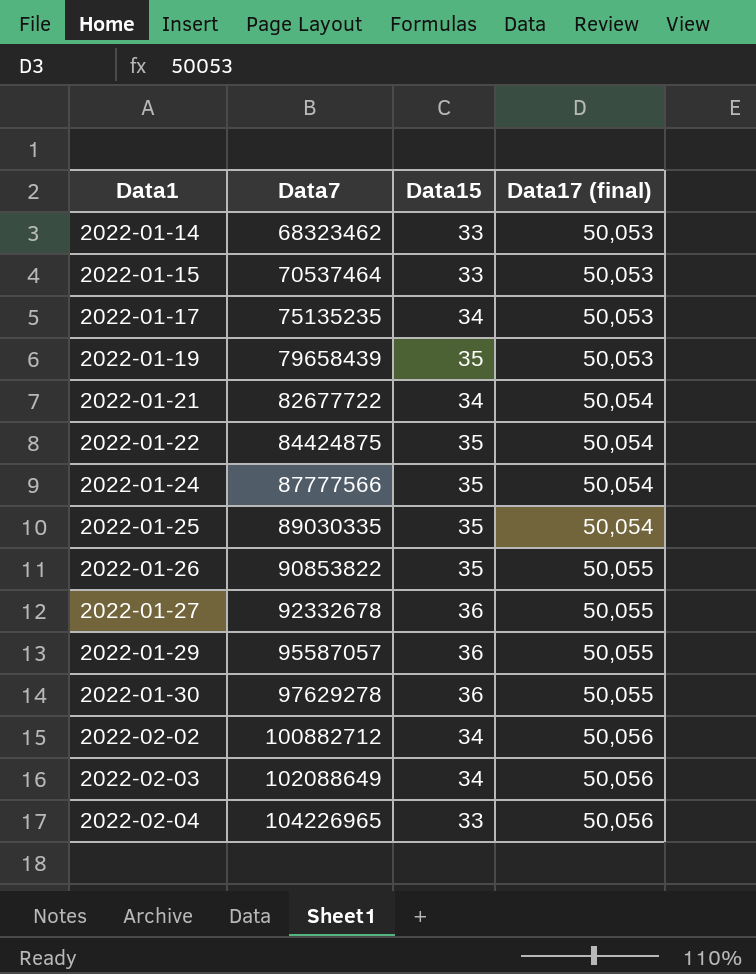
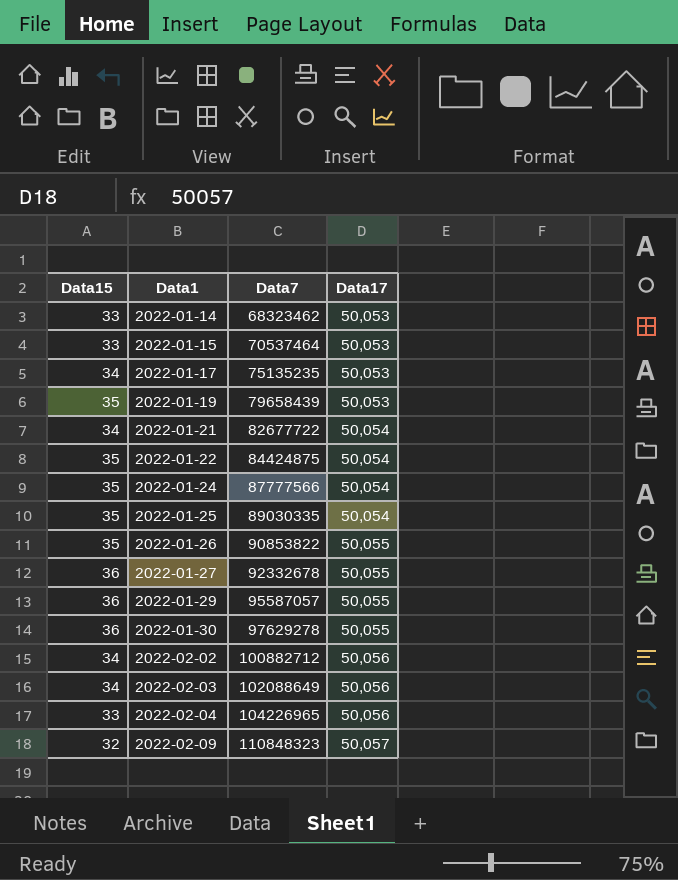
column Data15 | position: 3 -> 1
column name: Data17 (final) -> Data17
row 2022-02-09: none -> 32 | 110848323 | 50,057

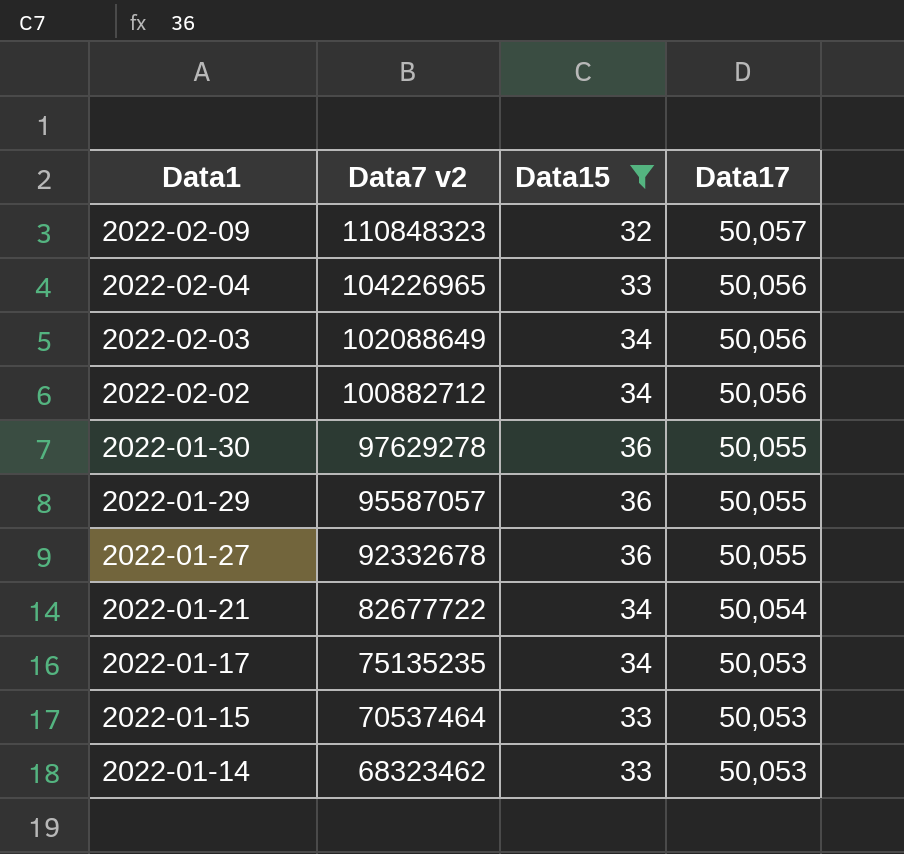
filter: none -> Data15 != 35
row order: Data1 ascending -> Data1 descending
column name: Data7 -> Data7 v2
column Data15 | position: 1 -> 3

